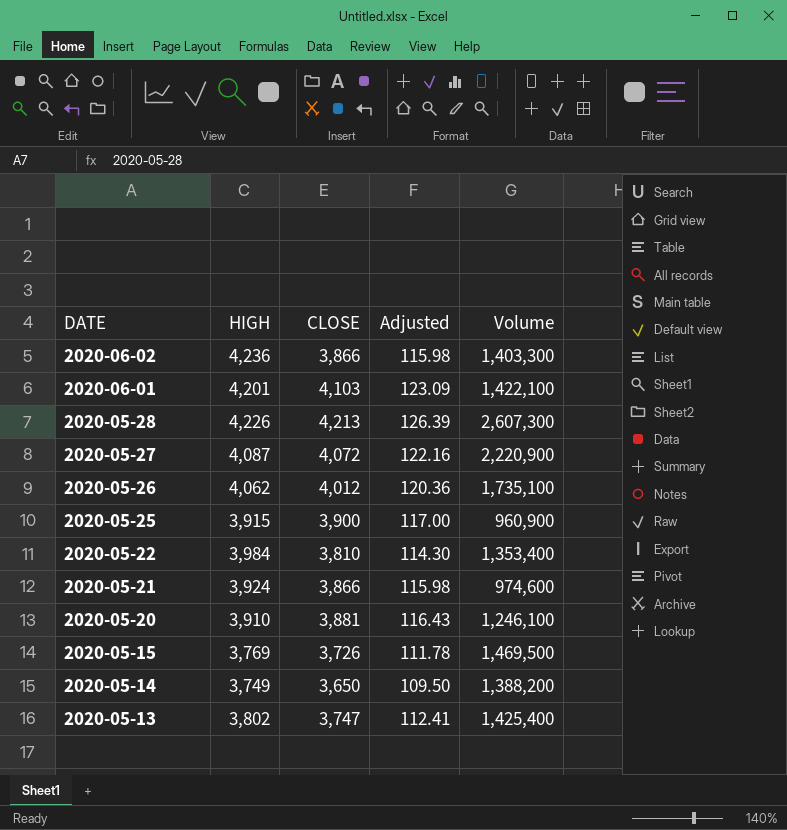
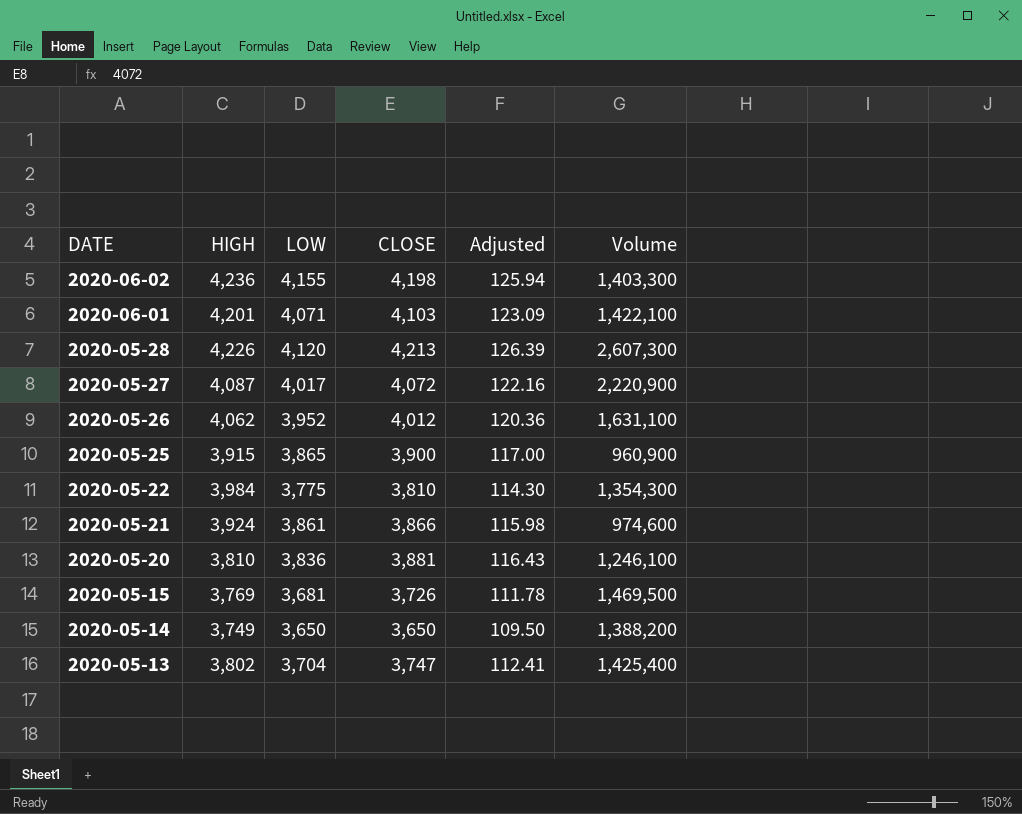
column LOW | position: none -> 3
2020-06-02 | CLOSE: 3,866 -> 4,198
2020-06-02 | Adjusted: 115.98 -> 125.94
2020-05-26 | Volume: 1,735,100 -> 1,631,100
2020-05-22 | Volume: 1,353,400 -> 1,354,300
2020-05-20 | HIGH: 3,910 -> 3,810

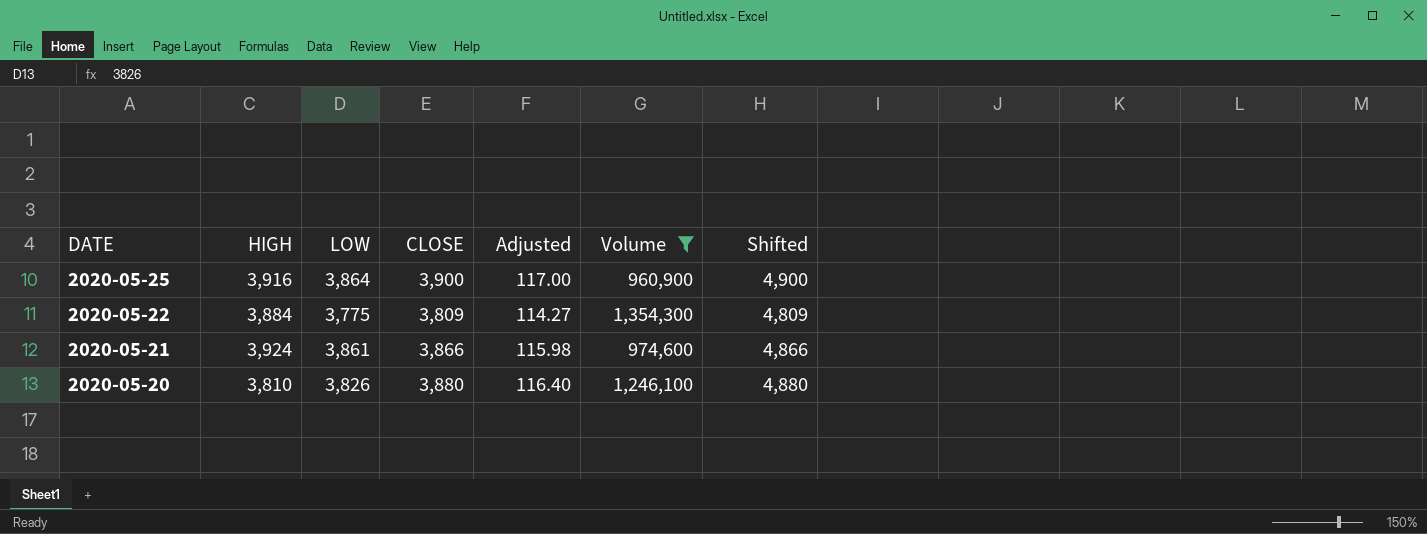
filter: none -> Volume <= 1,354,300
column Shifted | formula: none -> [CLOSE] + 1000
2020-05-25 | HIGH: 3,915 -> 3,916
2020-05-25 | LOW: 3,865 -> 3,864
2020-05-22 | HIGH: 3,984 -> 3,884
2020-05-22 | CLOSE: 3,810 -> 3,809
2020-05-22 | Adjusted: 114.30 -> 114.27
2020-05-20 | LOW: 3,836 -> 3,826
2020-05-20 | CLOSE: 3,881 -> 3,880
2020-05-20 | Adjusted: 116.43 -> 116.40

